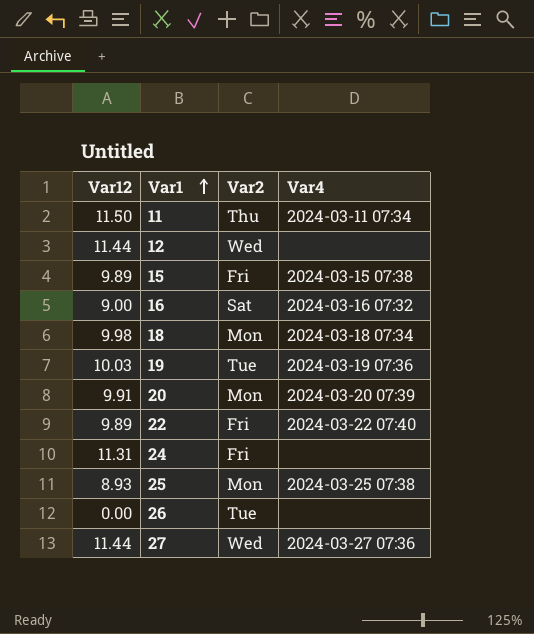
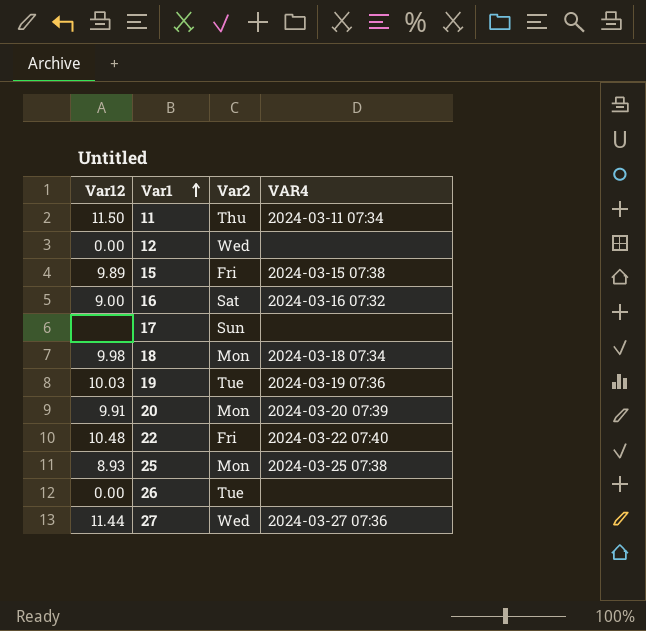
column name: Var4 -> VAR4
row 24: 11.31 | Fri | none -> none
12 | Var12: 11.44 -> 0.00
row 17: none -> none | Sun | none
22 | Var12: 9.89 -> 10.48

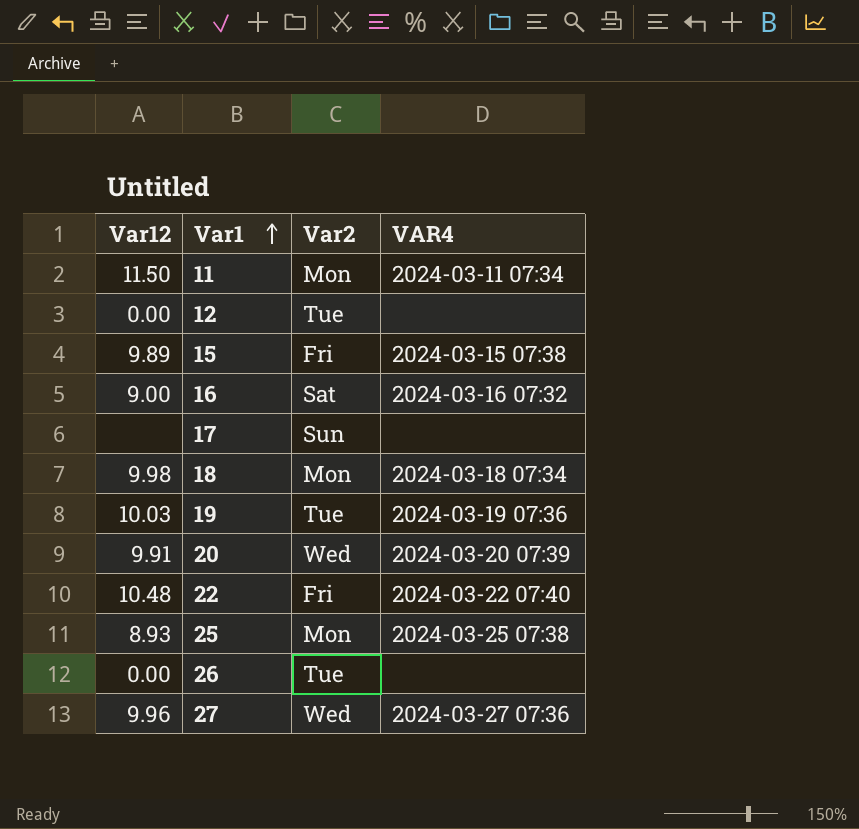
11 | Var2: Thu -> Mon
12 | Var2: Wed -> Tue
20 | Var2: Mon -> Wed
27 | Var12: 11.44 -> 9.96

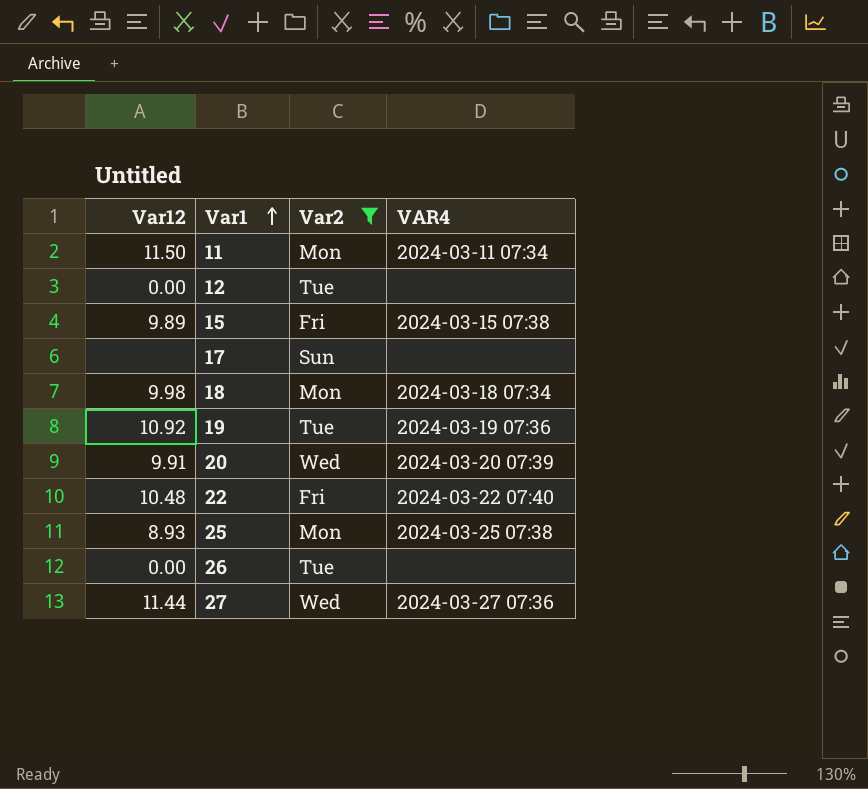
filter: none -> Var2 != Sat
19 | Var12: 10.03 -> 10.92
27 | Var12: 9.96 -> 11.44

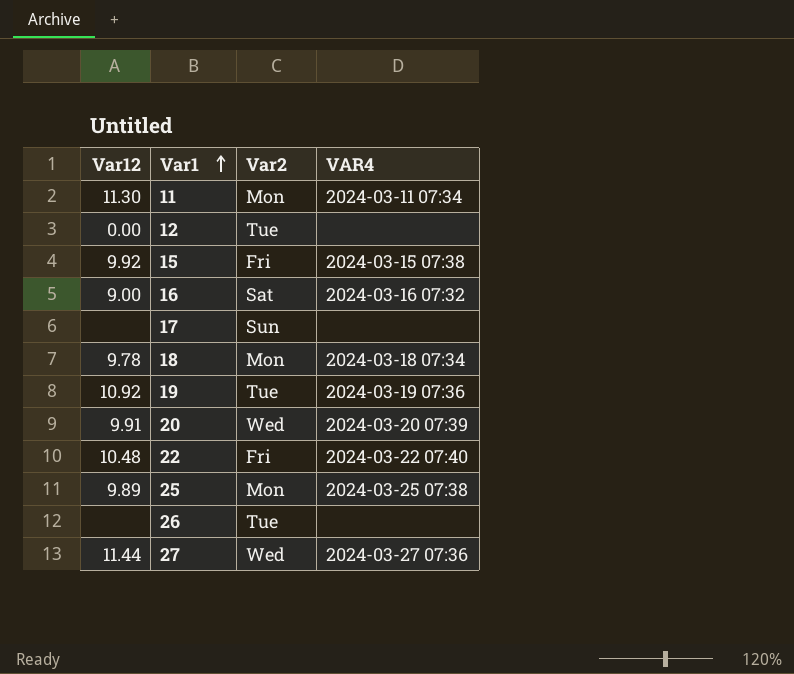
filter: Var2 != Sat -> none
11 | Var12: 11.50 -> 11.30
15 | Var12: 9.89 -> 9.92
18 | Var12: 9.98 -> 9.78
25 | Var12: 8.93 -> 9.89
26 | Var12: 0.00 -> none

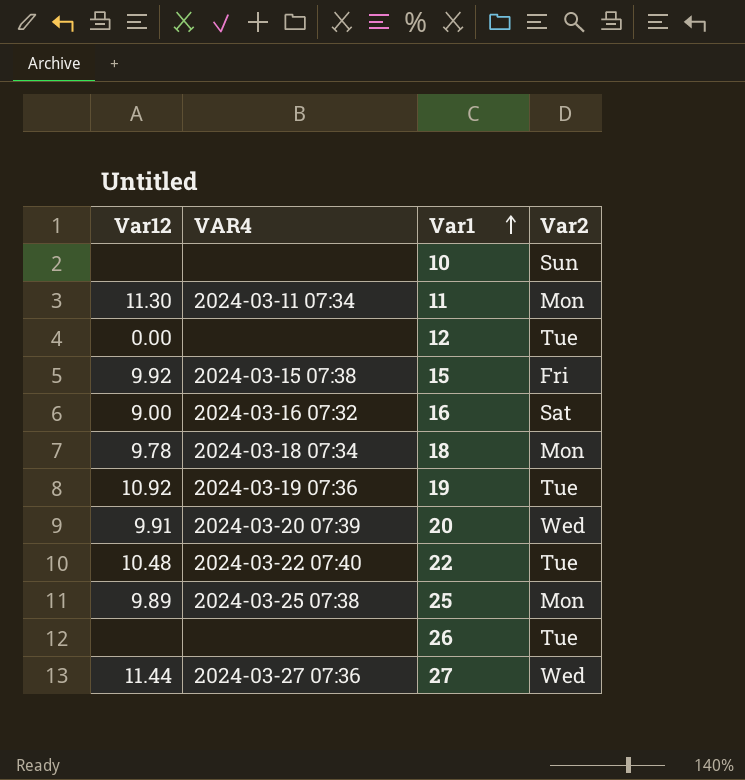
column VAR4 | position: 4 -> 2
row 17: none | Sun | none -> none
row 10: none -> none | none | Sun
22 | Var2: Fri -> Tue

